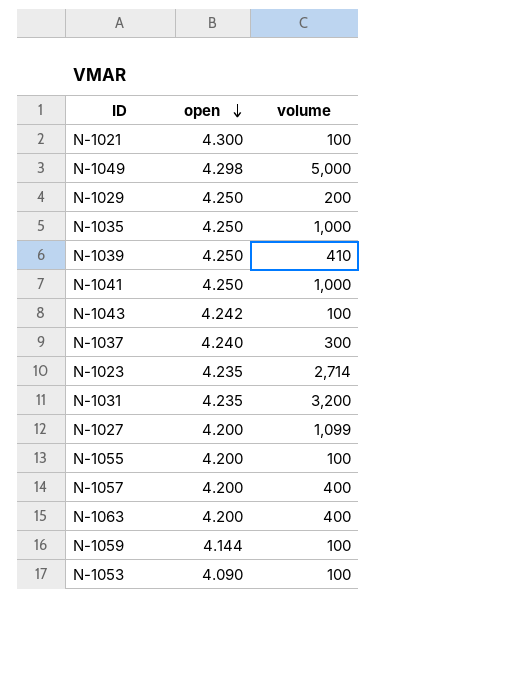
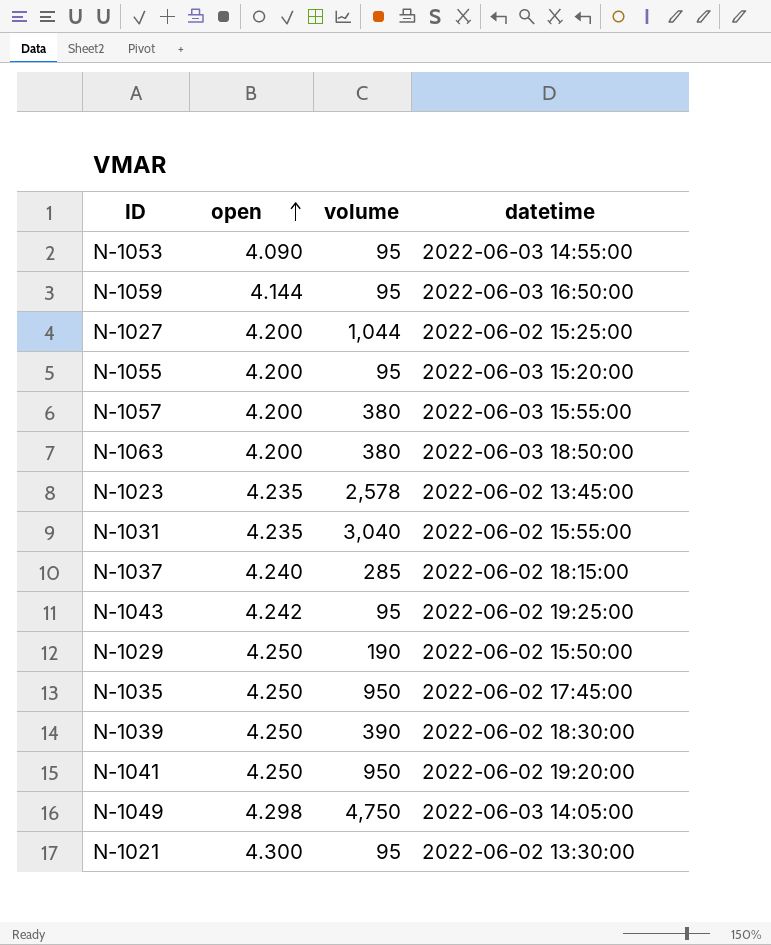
row order: open descending -> open ascending
column datetime | position: none -> 4
N-1053 | volume: 100 -> 95
N-1059 | volume: 100 -> 95
N-1027 | volume: 1,099 -> 1,044
N-1055 | volume: 100 -> 95
N-1057 | volume: 400 -> 380
N-1063 | volume: 400 -> 380
N-1023 | volume: 2,714 -> 2,578
N-1031 | volume: 3,200 -> 3,040
N-1037 | volume: 300 -> 285
N-1043 | volume: 100 -> 95
N-1029 | volume: 200 -> 190
N-1035 | volume: 1,000 -> 950
N-1039 | volume: 410 -> 390
N-1041 | volume: 1,000 -> 950
N-1049 | volume: 5,000 -> 4,750
N-1021 | volume: 100 -> 95

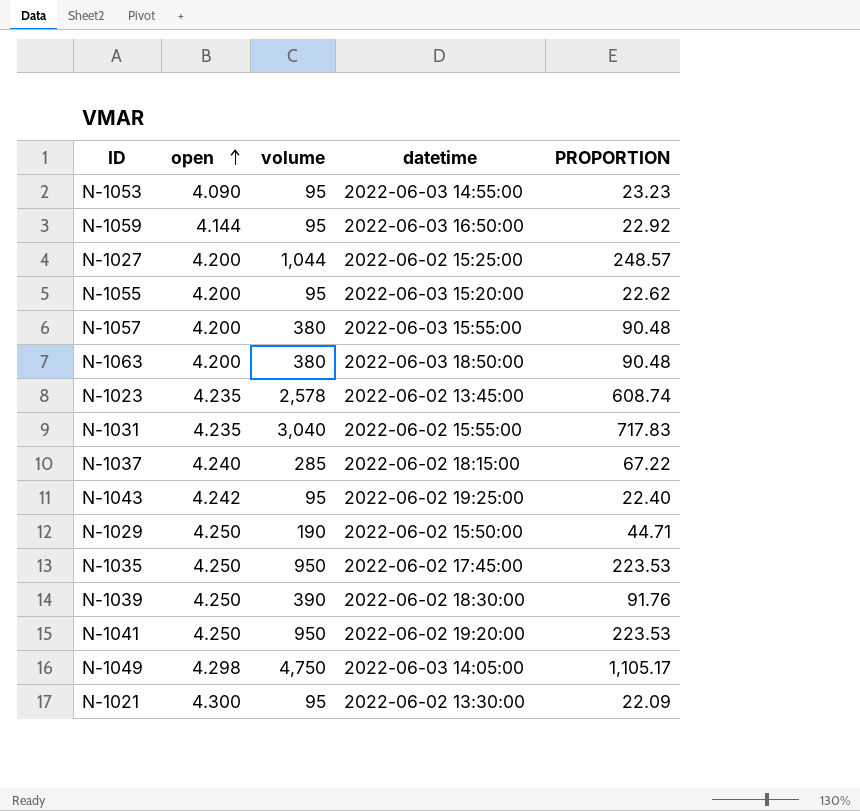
column PROPORTION | formula: none -> [volume] / [open]

